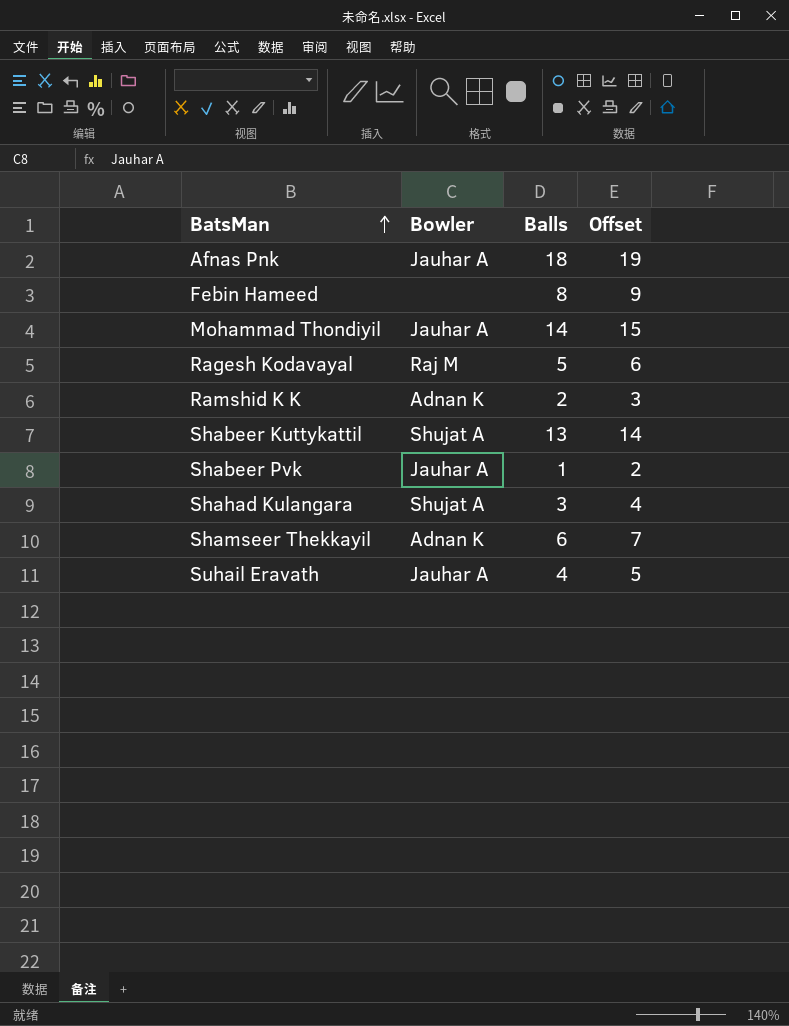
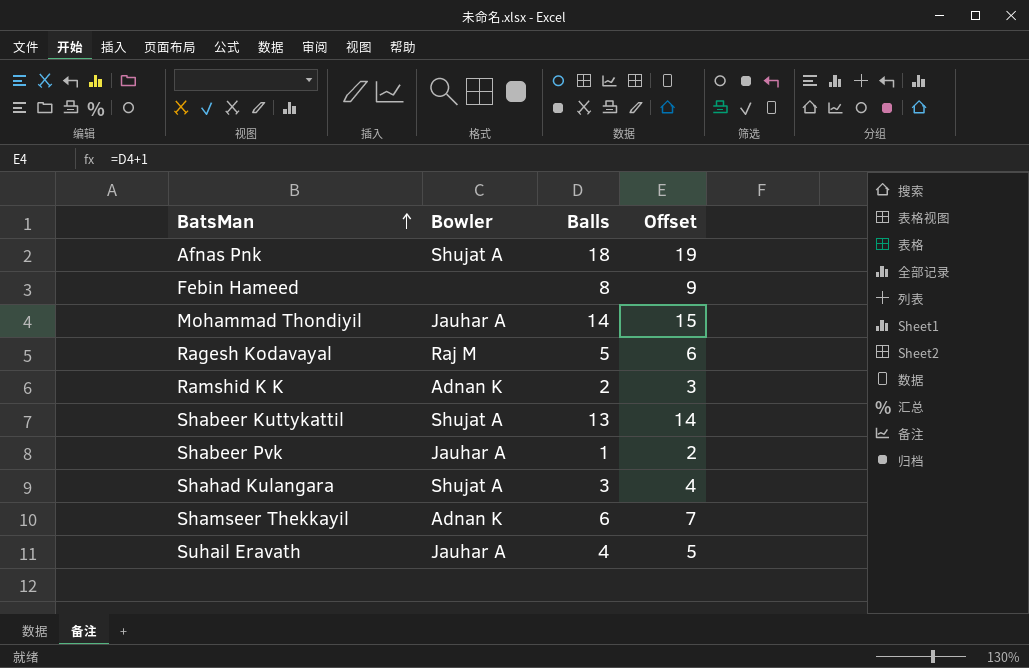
Afnas Pnk | Bowler: Jauhar A -> Shujat A

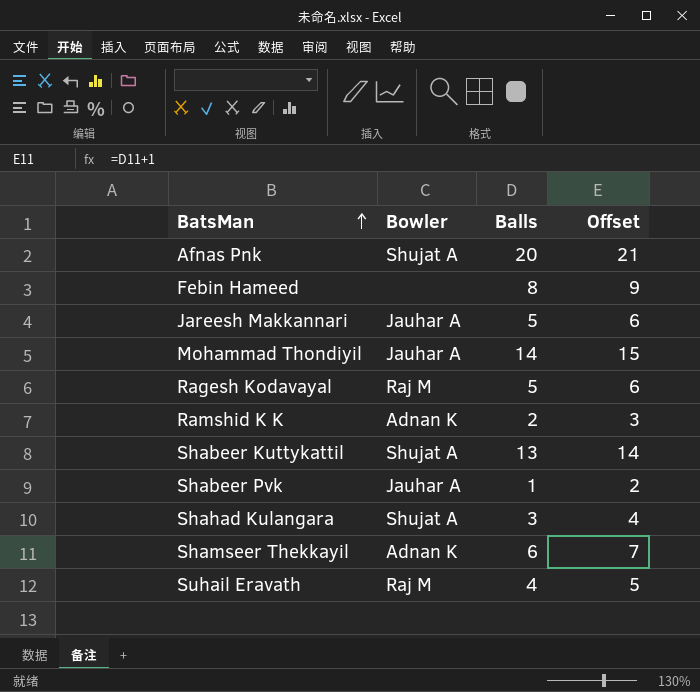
Afnas Pnk | Balls: 18 -> 20
Afnas Pnk | Offset: 19 -> 21
row Jareesh Makkannari: none -> Jauhar A | 5 | 6
Suhail Eravath | Bowler: Jauhar A -> Raj M

